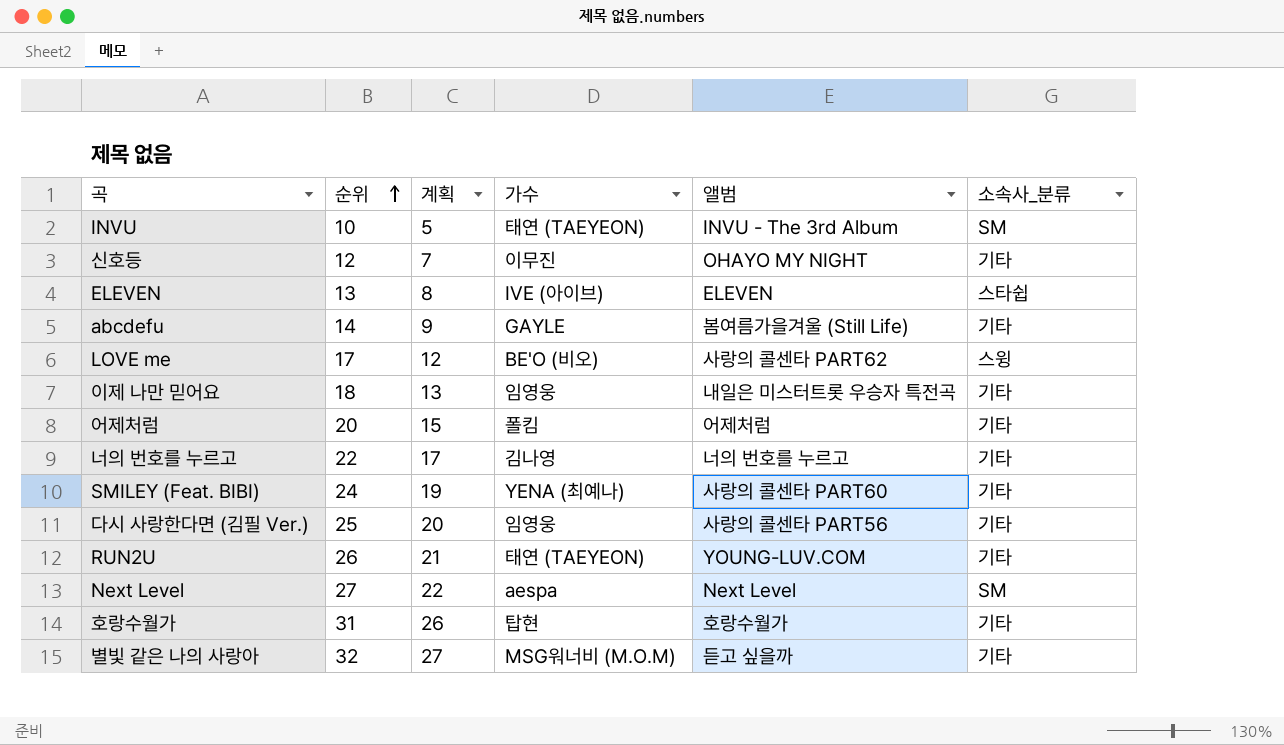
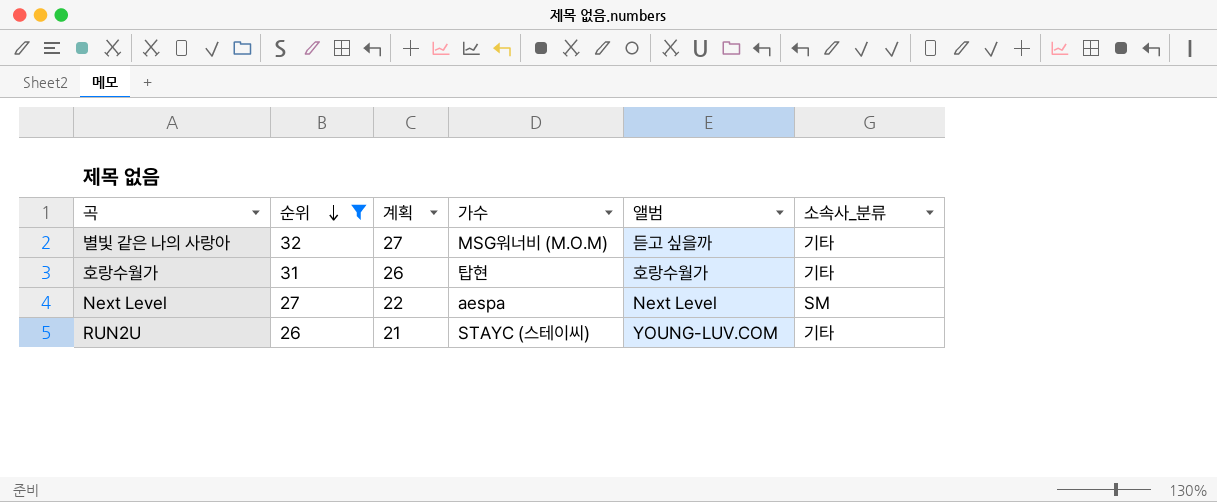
filter: none -> 순위 >= 26
row order: 순위 ascending -> 순위 descending
RUN2U | 가수: 태연 (TAEYEON) -> STAYC (스테이씨)

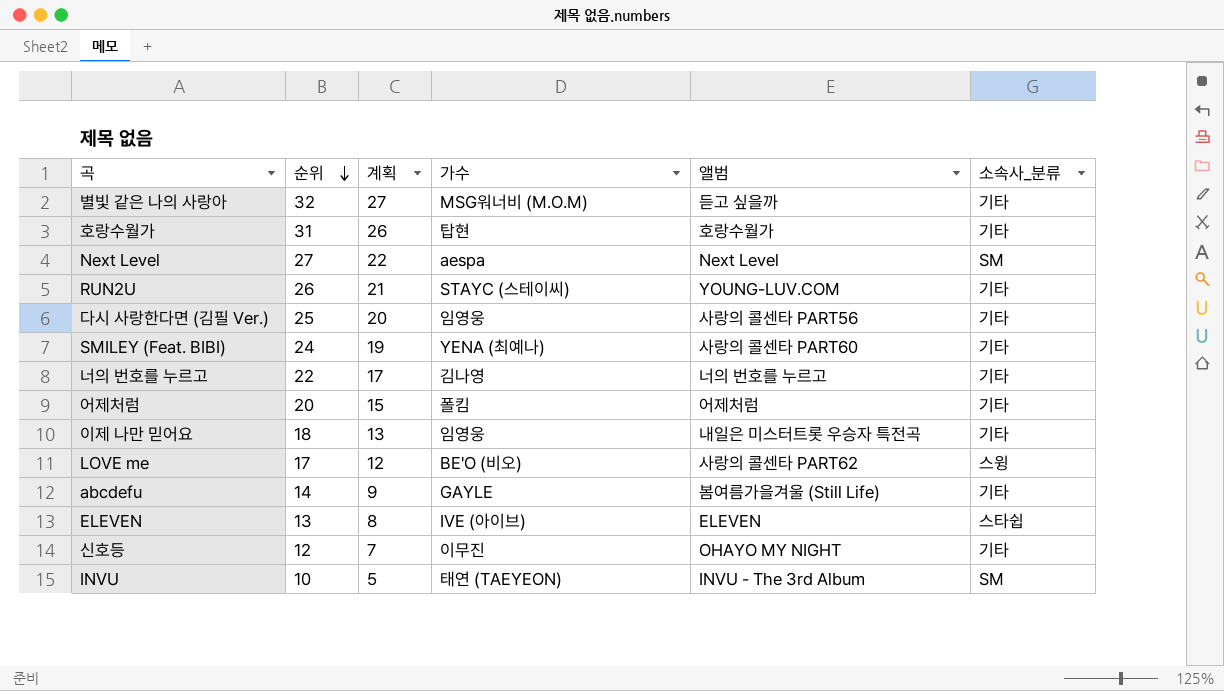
filter: 순위 >= 26 -> none

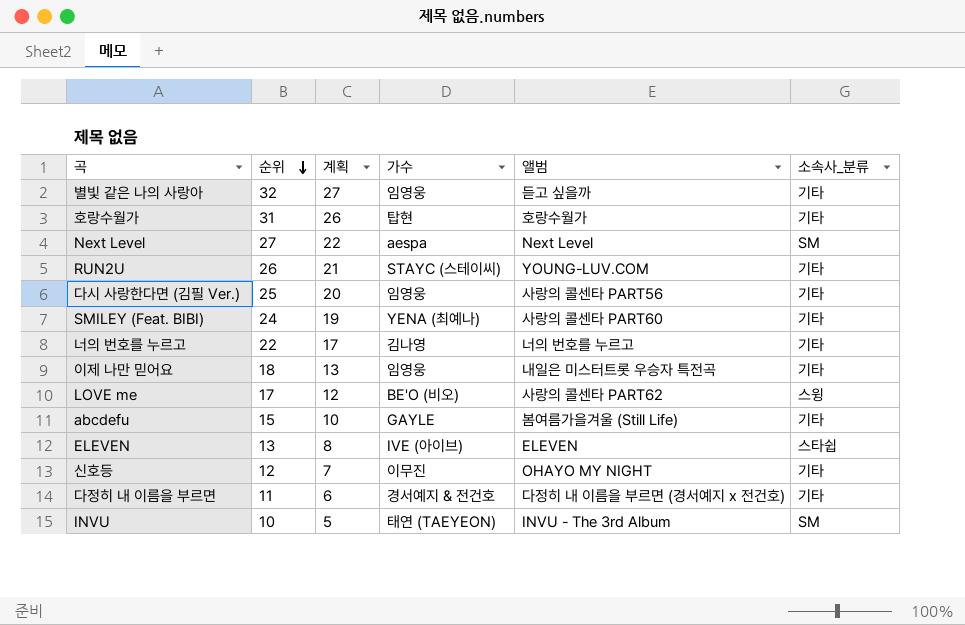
row 어제처럼: 20 | 15 | 폴킴 | 어제처럼 | 기타 -> none
별빛 같은 나의 사랑아 | 가수: MSG워너비 (M.O.M) -> 임영웅
abcdefu | 순위: 14 -> 15
abcdefu | 계획: 9 -> 10
row 다정히 내 이름을 부르면: none -> 11 | 6 | 경서예지 & 전건호 | 다정히 내 이름을 부르면 (경서예지 x 전건호) | 기타

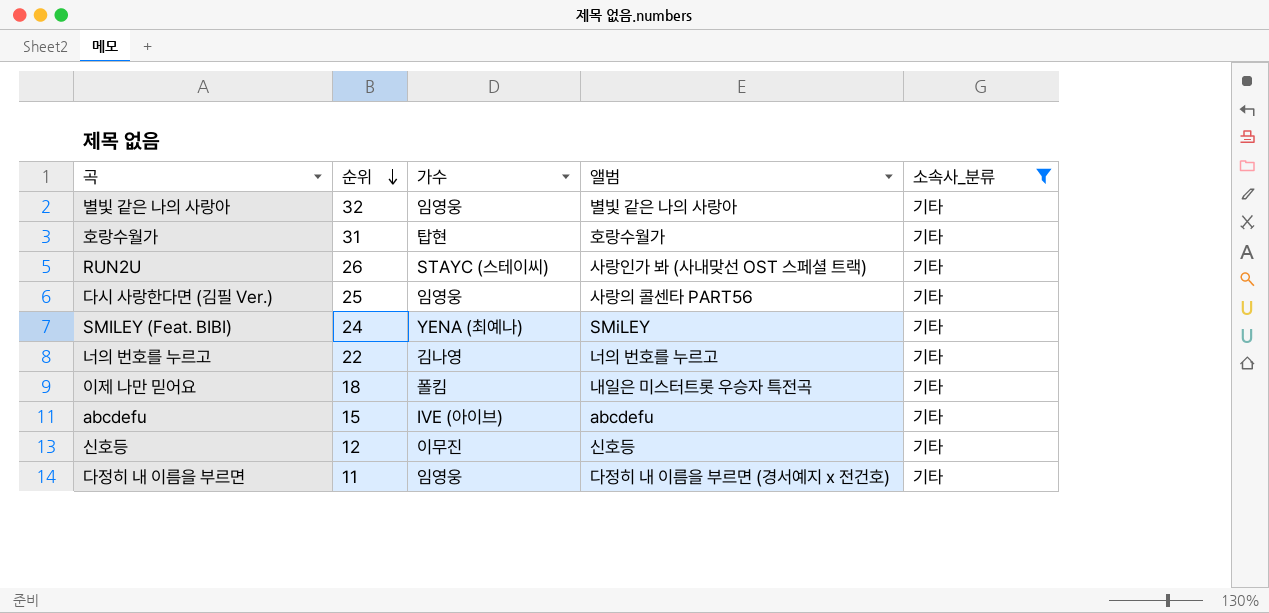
filter: none -> 소속사_분류 = 기타
column 계획 | formula: [순위] - 5 -> none
별빛 같은 나의 사랑아 | 앨범: 듣고 싶을까 -> 별빛 같은 나의 사랑아
RUN2U | 앨범: YOUNG-LUV.COM -> 사랑인가 봐 (사내맞선 OST 스페셜 트랙)
SMILEY (Feat. BIBI) | 앨범: 사랑의 콜센타 PART60 -> SMiLEY
이제 나만 믿어요 | 가수: 임영웅 -> 폴킴
abcdefu | 가수: GAYLE -> IVE (아이브)
abcdefu | 앨범: 봄여름가을겨울 (Still Life) -> abcdefu
신호등 | 앨범: OHAYO MY NIGHT -> 신호등
다정히 내 이름을 부르면 | 가수: 경서예지 & 전건호 -> 임영웅

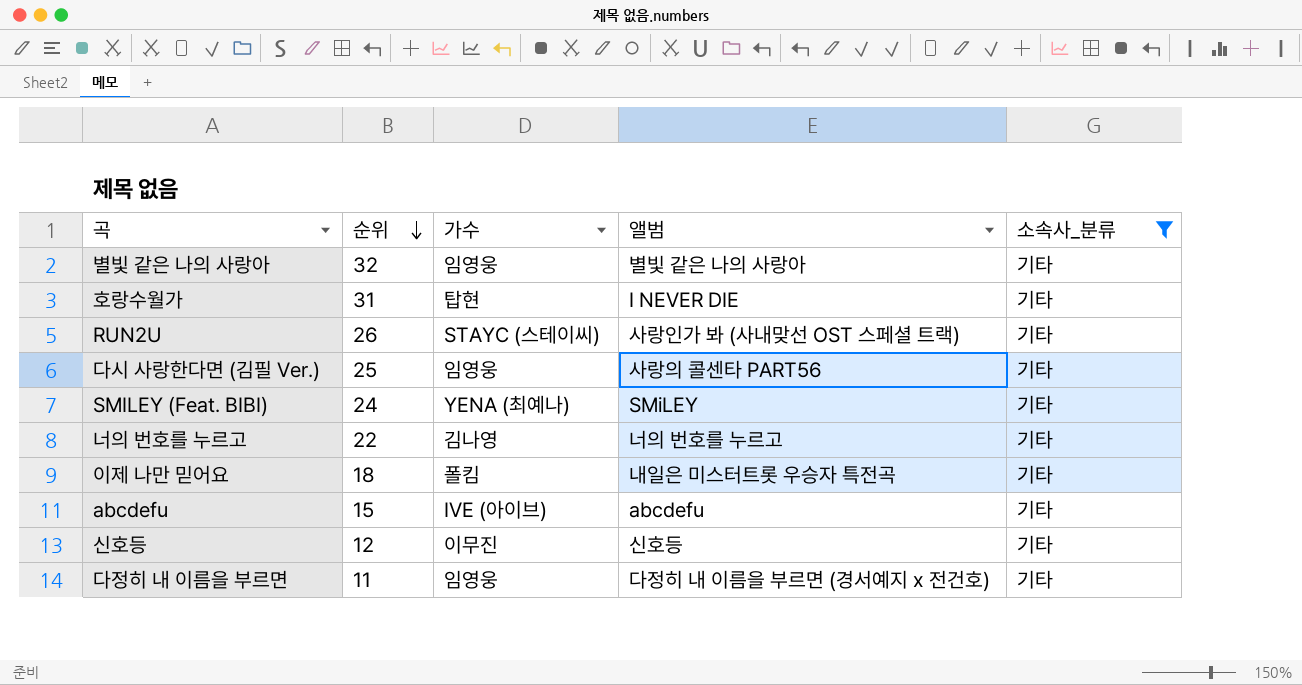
호랑수월가 | 앨범: 호랑수월가 -> I NEVER DIE

